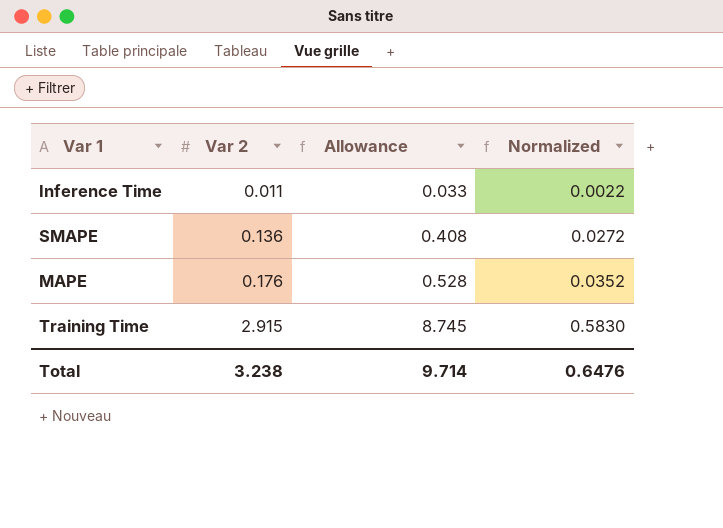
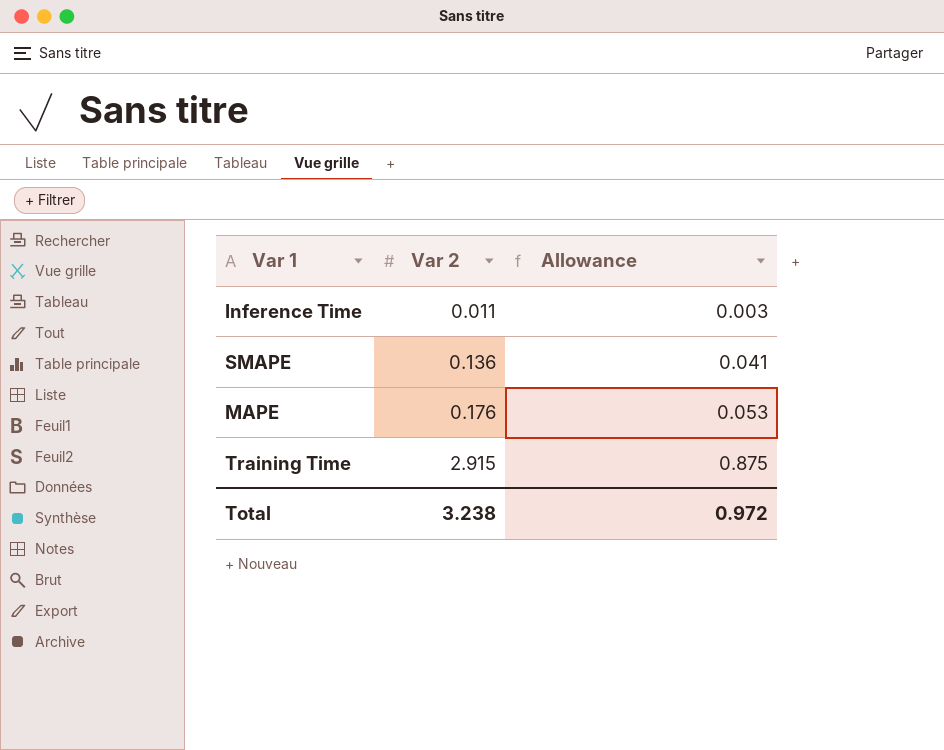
column Normalized | formula: [Var 2] * 0.2 -> none
column Allowance | formula: [Var 2] * 3 -> [Var 2] * 0.3
Total | Allowance: 9.714 -> 0.972

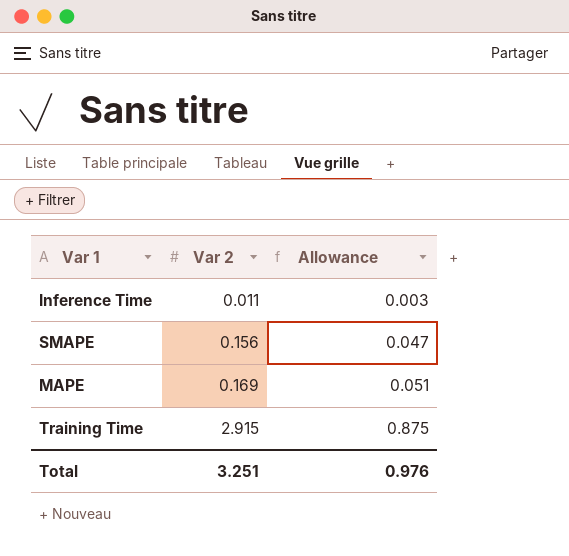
SMAPE | Var 2: 0.136 -> 0.156
SMAPE | Allowance: 0.041 -> 0.047
MAPE | Var 2: 0.176 -> 0.169
MAPE | Allowance: 0.053 -> 0.051
Total | Var 2: 3.238 -> 3.251
Total | Allowance: 0.972 -> 0.976

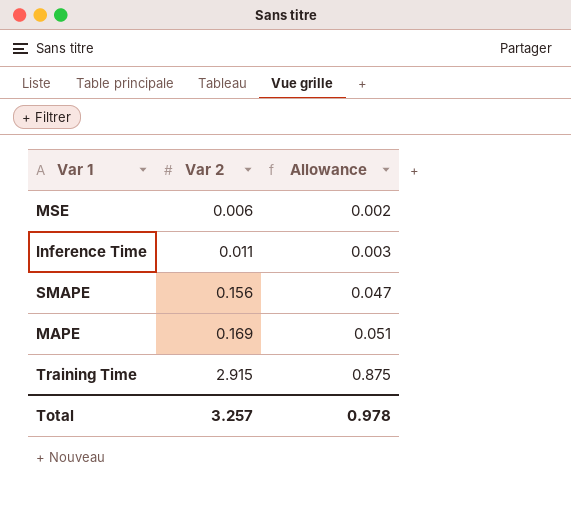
row MSE: none -> 0.006 | 0.002
Total | Var 2: 3.251 -> 3.257
Total | Allowance: 0.976 -> 0.978

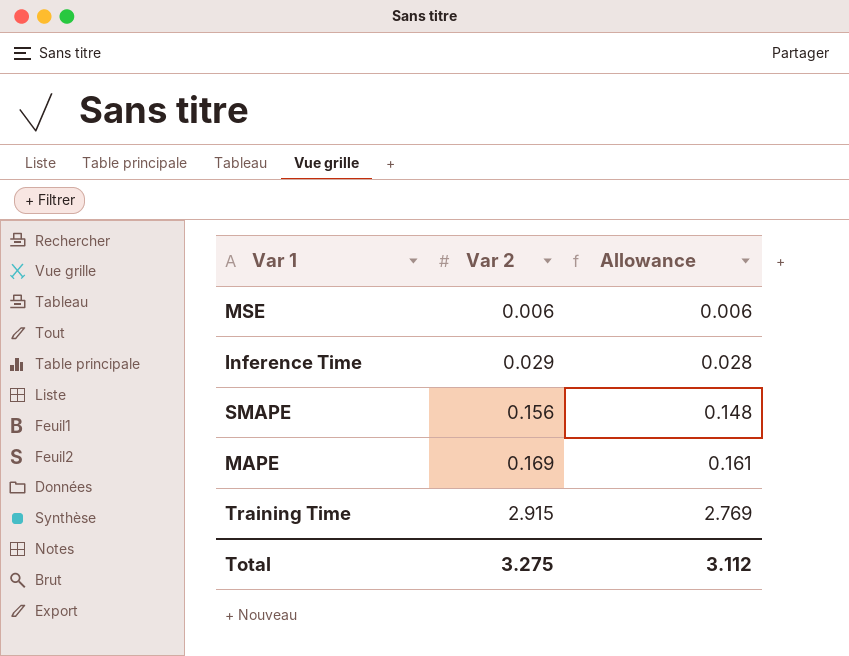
column Allowance | formula: [Var 2] * 0.3 -> [Var 2] * 0.95
Inference Time | Var 2: 0.011 -> 0.029
Total | Var 2: 3.257 -> 3.275
Total | Allowance: 0.978 -> 3.112

